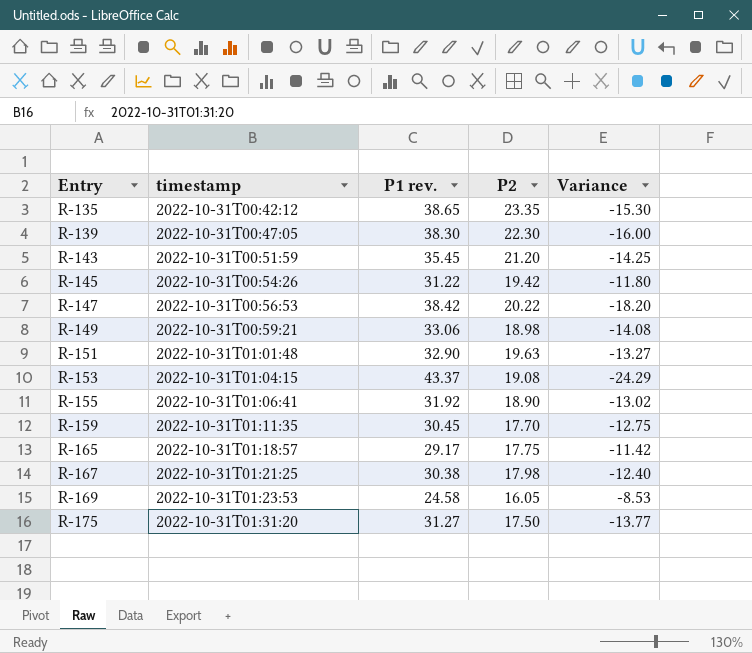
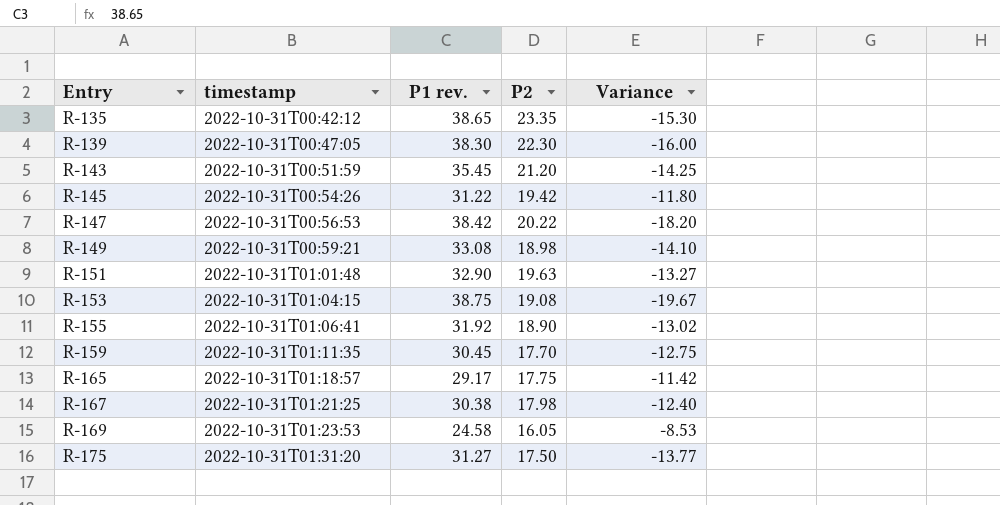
R-149 | P1 rev.: 33.06 -> 33.08
R-149 | Variance: -14.08 -> -14.10
R-153 | P1 rev.: 43.37 -> 38.75
R-153 | Variance: -24.29 -> -19.67

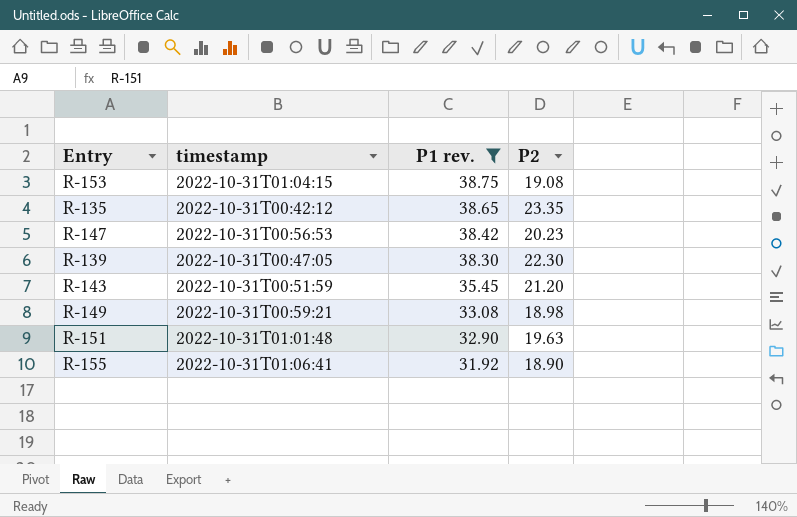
filter: none -> P1 rev. >= 31.92
row order: Entry ascending -> P1 rev. descending
column Variance | formula: [P2] - [P1 rev.] -> none
R-147 | P2: 20.22 -> 20.23

